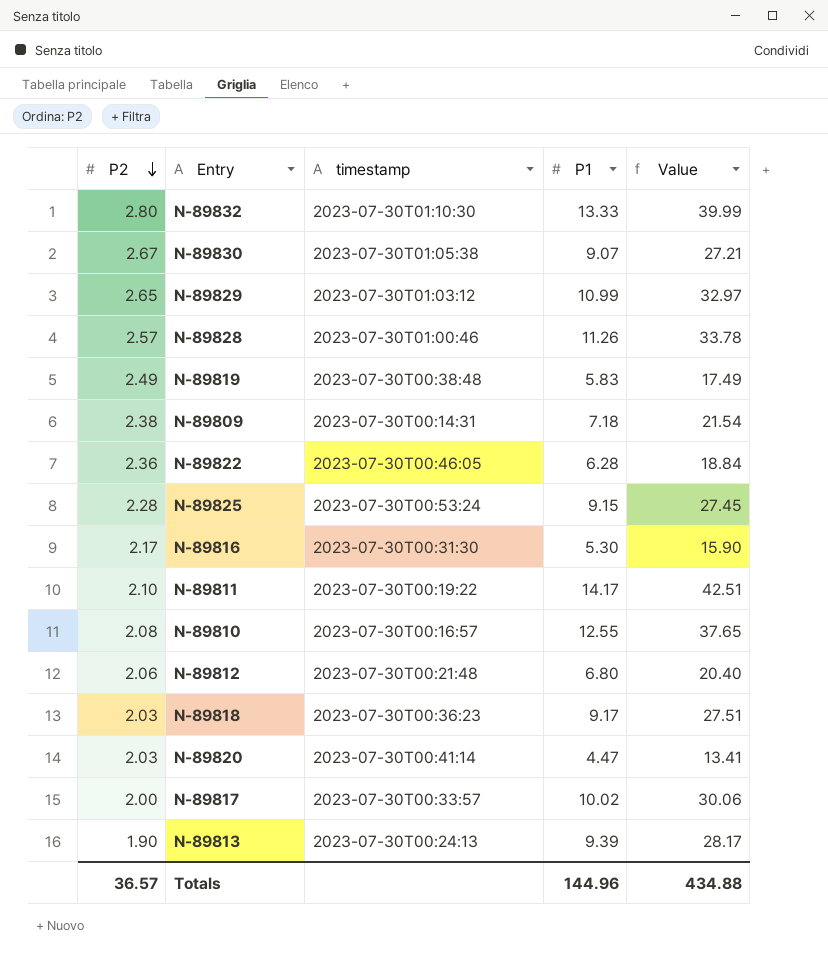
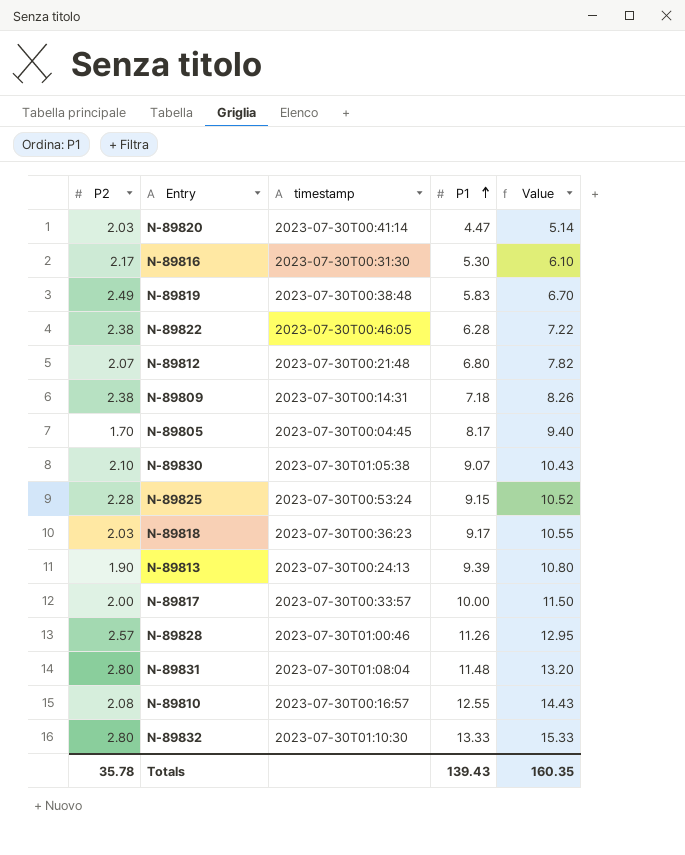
row order: P2 descending -> P1 ascending
column Value | formula: [P1] * 3 -> [P1] * 1.15
row N-89829: 2.65 | 2023-07-30T01:03:12 | 10.99 | 32.97 -> none
row N-89811: 2.10 | 2023-07-30T00:19:22 | 14.17 | 42.51 -> none
N-89822 | P2: 2.36 -> 2.38
N-89812 | P2: 2.06 -> 2.07
row N-89805: none -> 1.70 | 2023-07-30T00:04:45 | 8.17 | 9.40
N-89830 | P2: 2.67 -> 2.10
N-89817 | P1: 10.02 -> 10.00
row N-89831: none -> 2.80 | 2023-07-30T01:08:04 | 11.48 | 13.20
Totals | P2: 36.57 -> 35.78
Totals | P1: 144.96 -> 139.43
Totals | Value: 434.88 -> 160.35

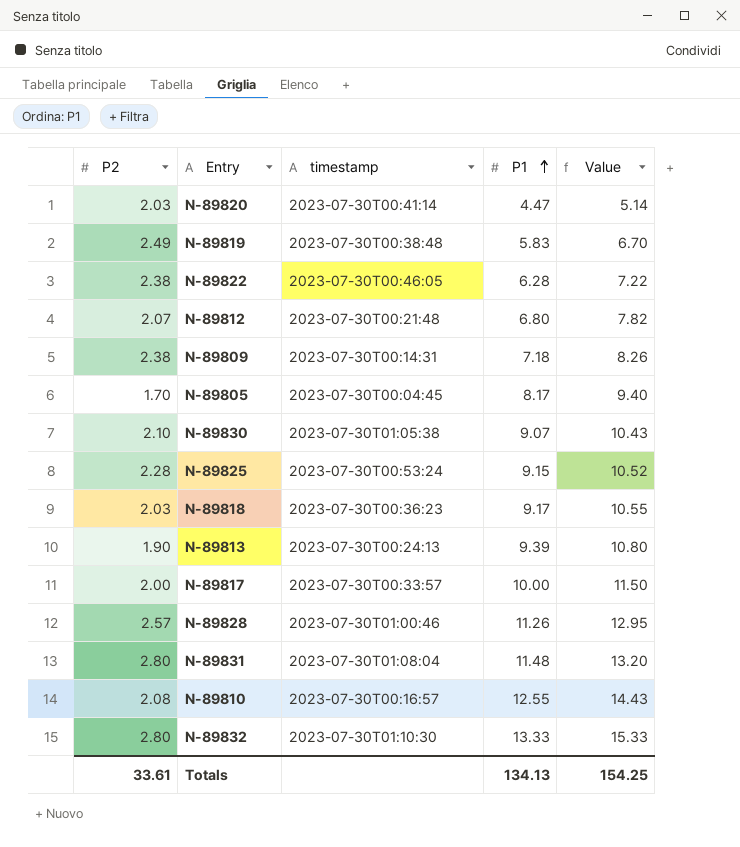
row N-89816: 2.17 | 2023-07-30T00:31:30 | 5.30 | 6.10 -> none
Totals | P2: 35.78 -> 33.61
Totals | P1: 139.43 -> 134.13
Totals | Value: 160.35 -> 154.25

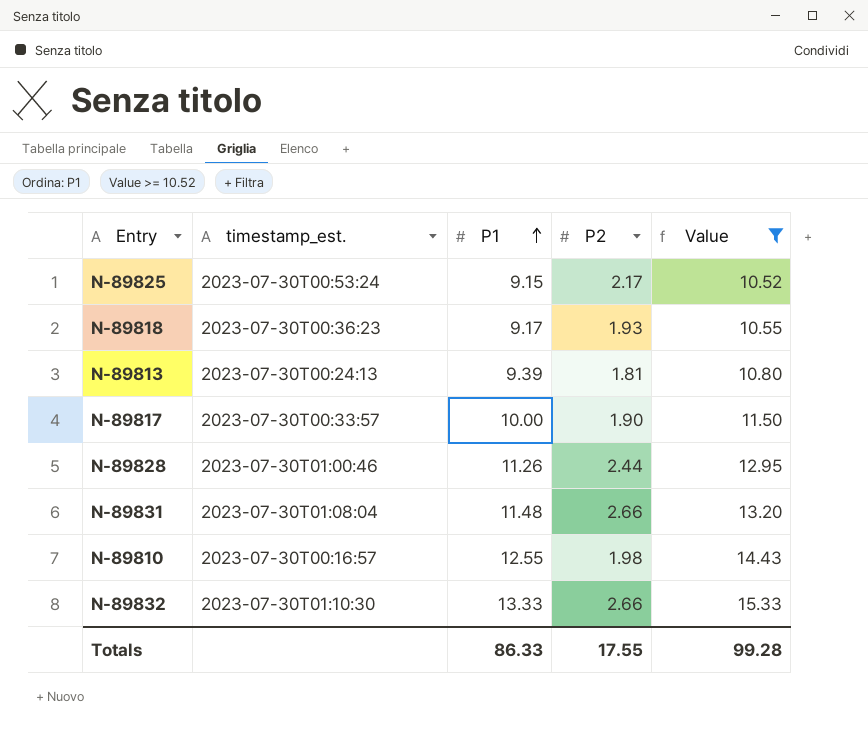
filter: none -> Value >= 10.52
column name: timestamp -> timestamp_est.
column P2 | position: 1 -> 4
N-89825 | P2: 2.28 -> 2.17
N-89818 | P2: 2.03 -> 1.93
N-89813 | P2: 1.90 -> 1.81
N-89817 | P2: 2.00 -> 1.90
N-89828 | P2: 2.57 -> 2.44
N-89831 | P2: 2.80 -> 2.66
N-89810 | P2: 2.08 -> 1.98
N-89832 | P2: 2.80 -> 2.66
Totals | P1: 134.13 -> 86.33
Totals | P2: 33.61 -> 17.55
Totals | Value: 154.25 -> 99.28

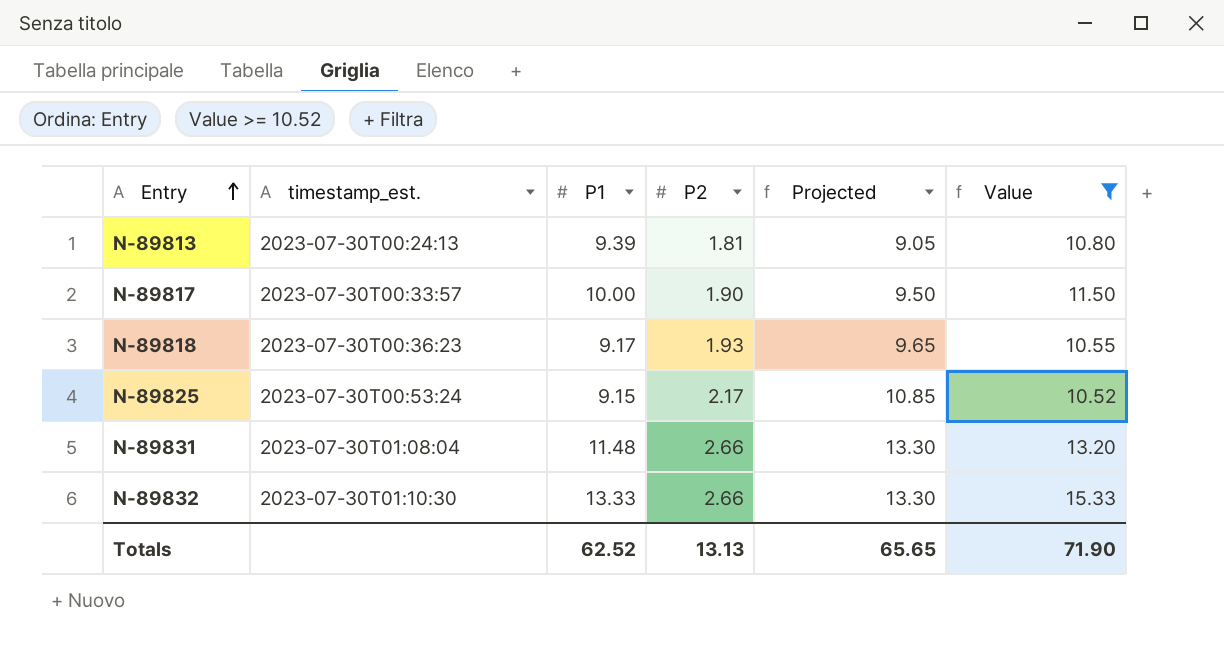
row order: P1 ascending -> Entry ascending
column Projected | formula: none -> [P2] * 5
row N-89828: 2023-07-30T01:00:46 | 11.26 | 2.44 | 12.95 -> none
row N-89810: 2023-07-30T00:16:57 | 12.55 | 1.98 | 14.43 -> none
Totals | P1: 86.33 -> 62.52
Totals | P2: 17.55 -> 13.13
Totals | Value: 99.28 -> 71.90

